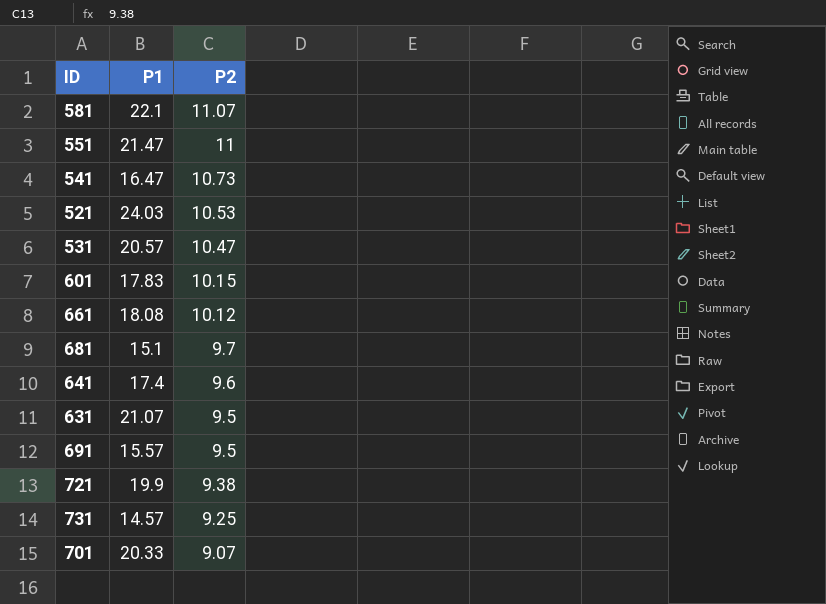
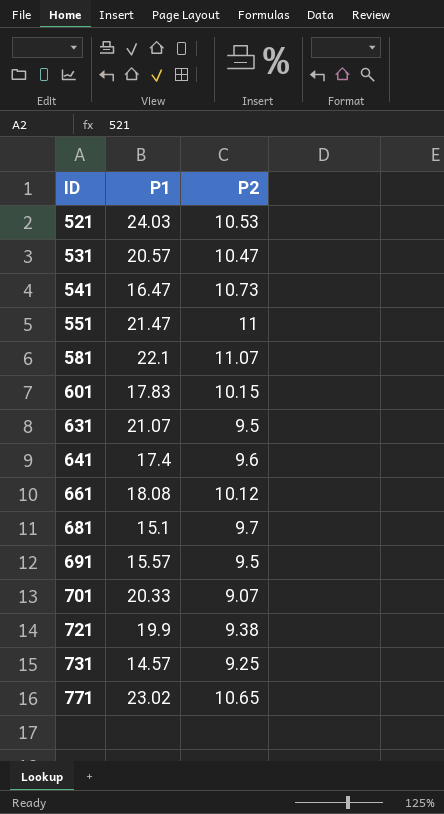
row order: P2 descending -> ID ascending
row 771: none -> 23.02 | 10.65

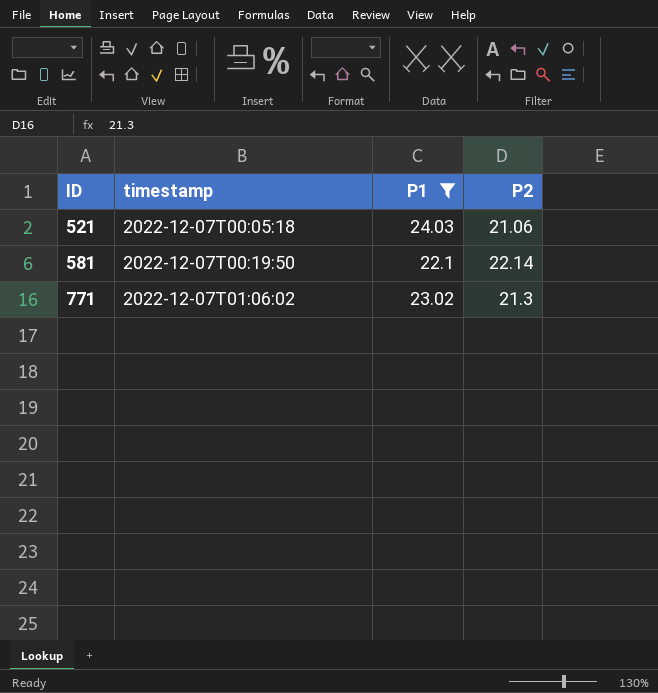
filter: none -> P1 >= 22.1
column timestamp | position: none -> 2
521 | P2: 10.53 -> 21.06
581 | P2: 11.07 -> 22.14
771 | P2: 10.65 -> 21.3

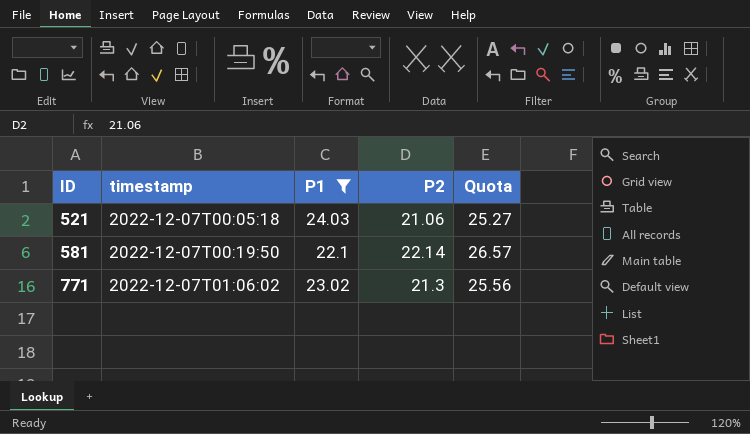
column Quota | formula: none -> [P2] * 1.2

